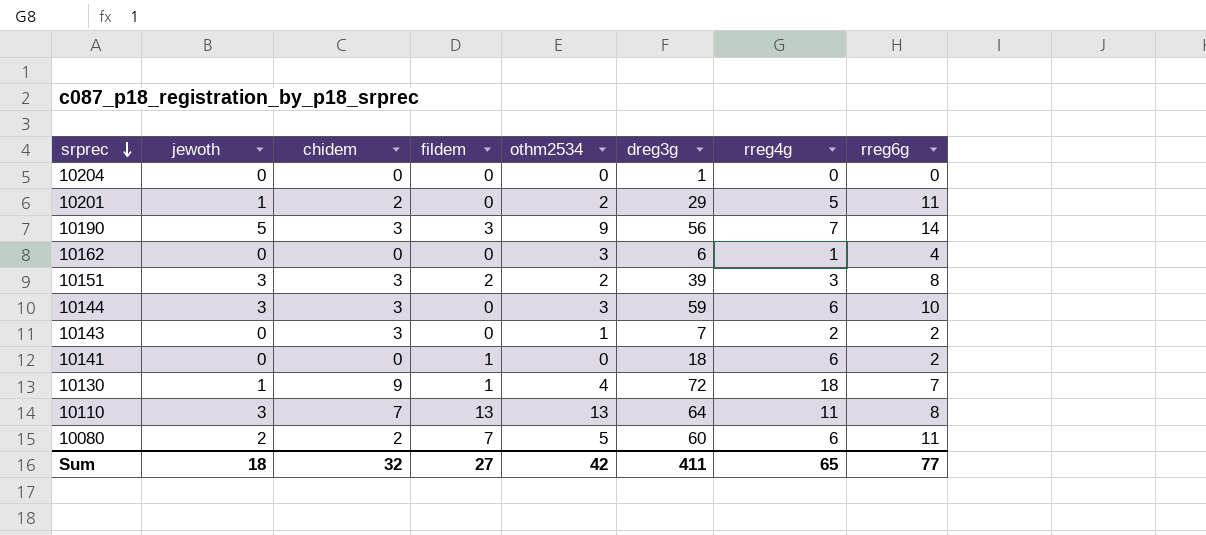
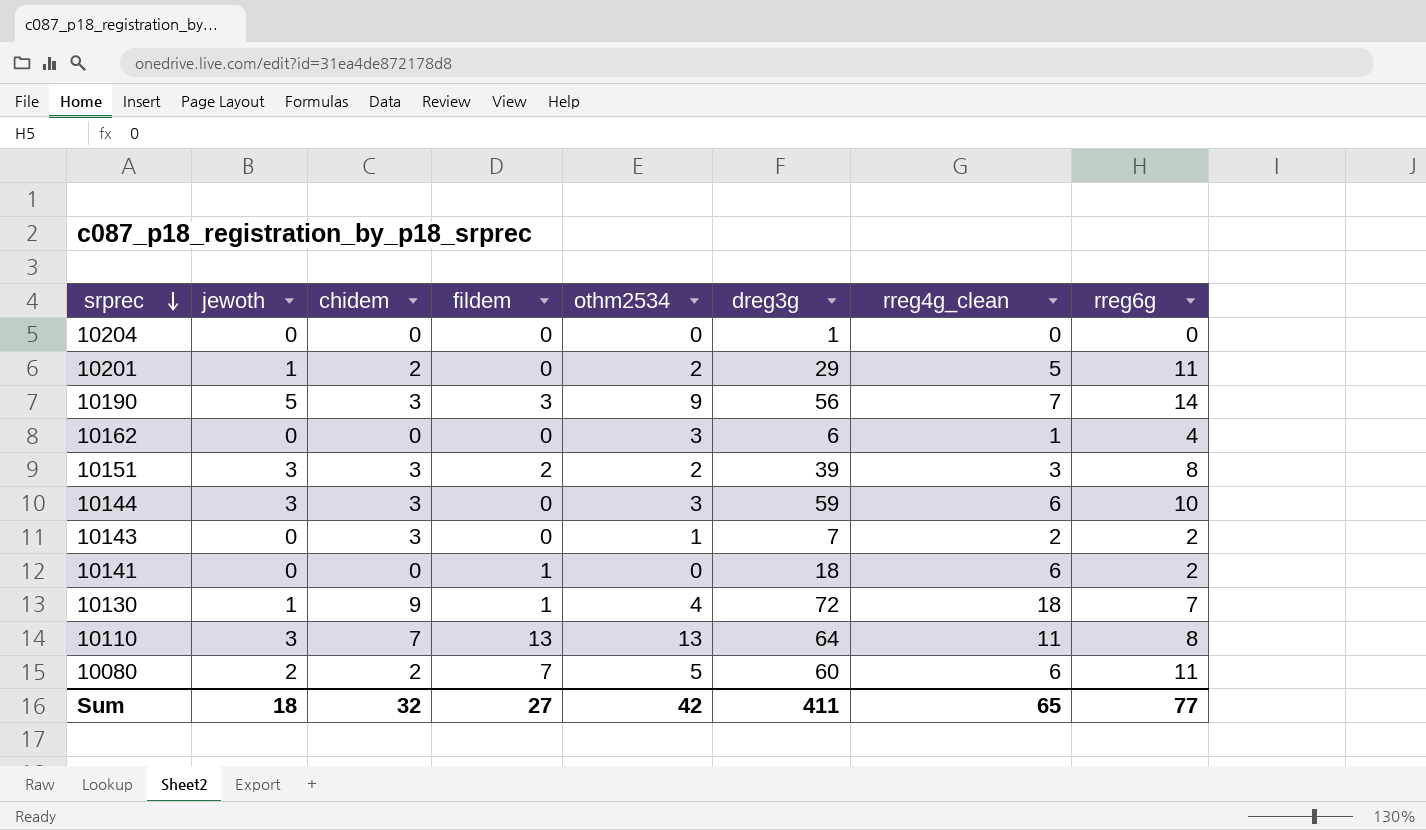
column name: rreg4g -> rreg4g_clean

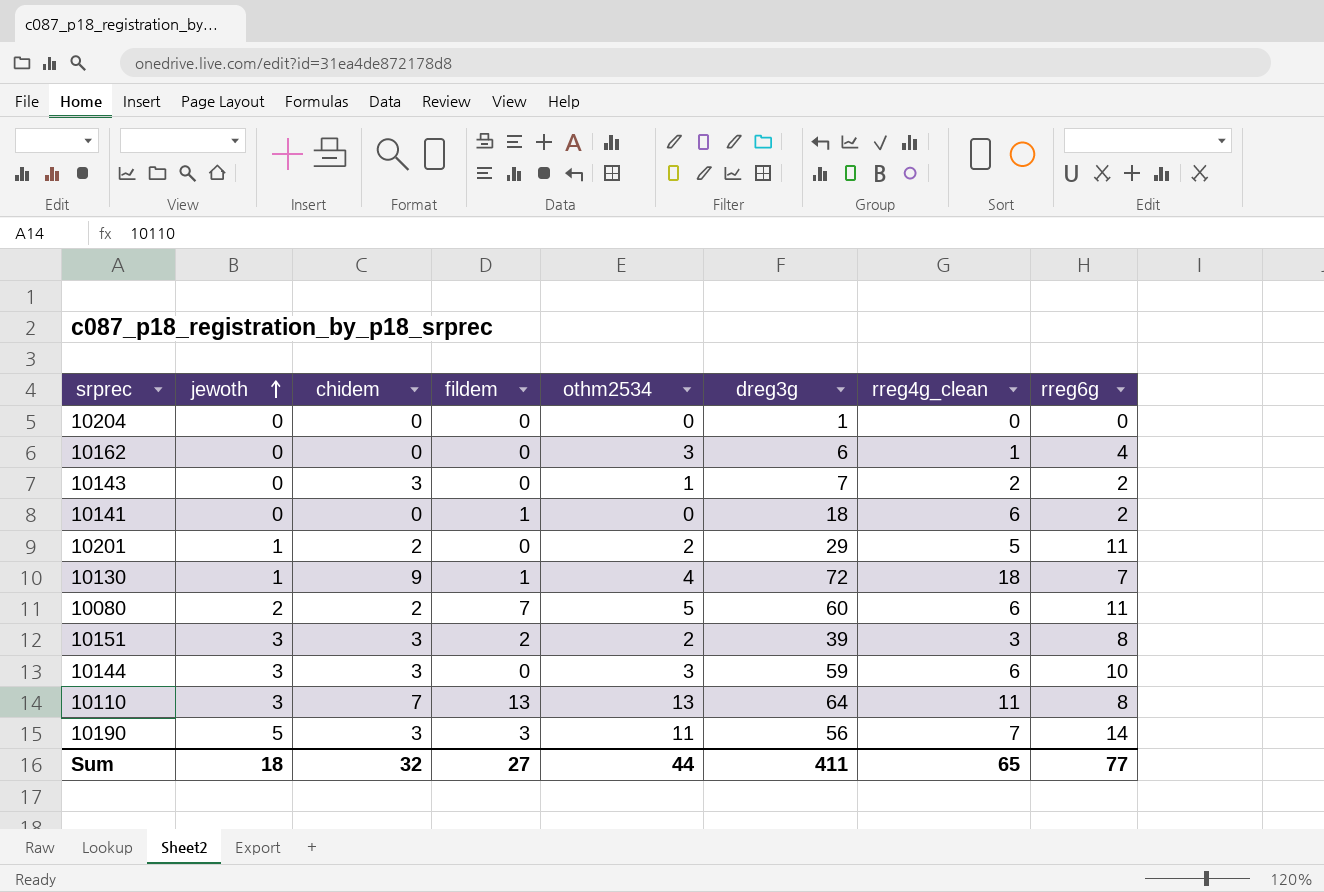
row order: srprec descending -> jewoth ascending
10190 | othm2534: 9 -> 11
Sum | othm2534: 42 -> 44

